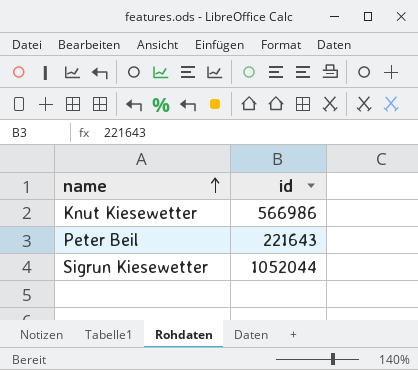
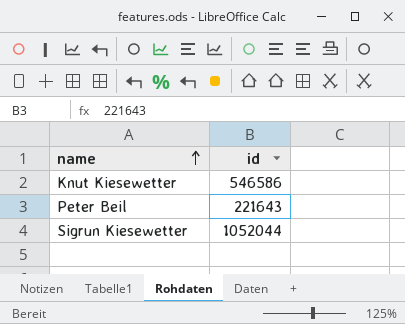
Knut Kiesewetter | id: 566986 -> 546586

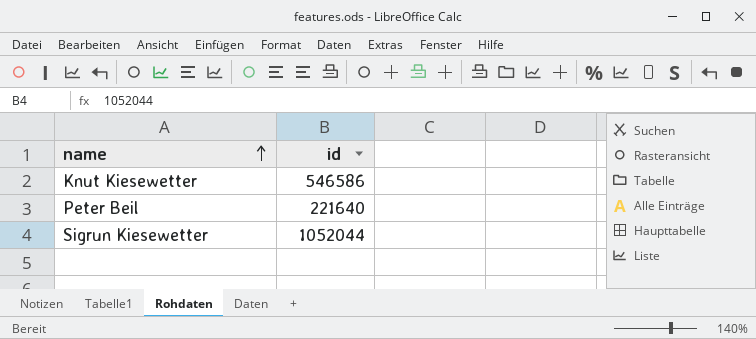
Peter Beil | id: 221643 -> 221640

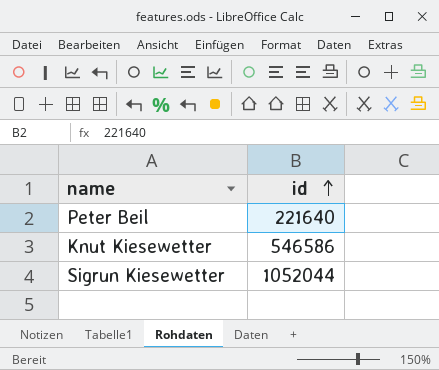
row order: name ascending -> id ascending

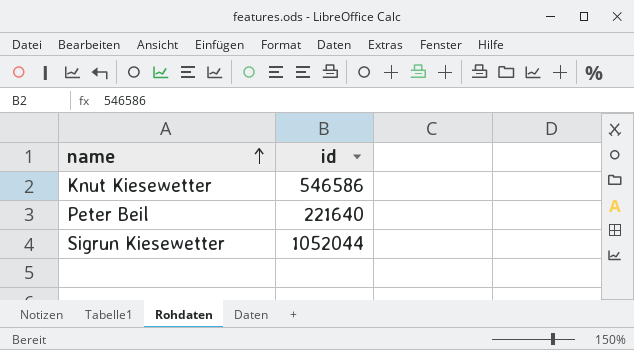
row order: id ascending -> name ascending

